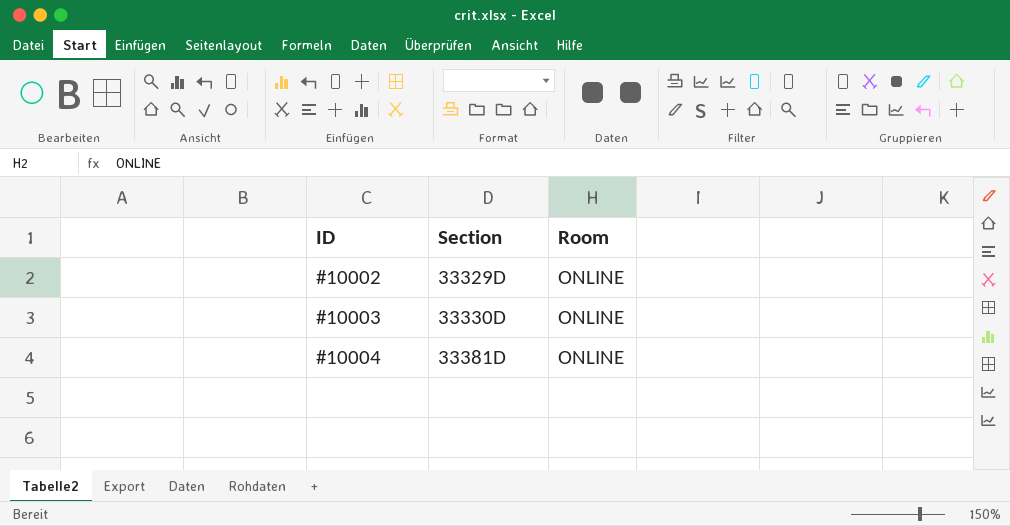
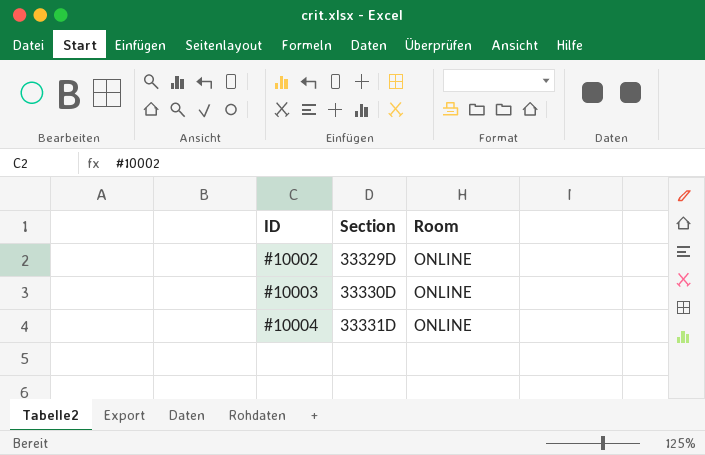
#10004 | Section: 33381D -> 33331D

